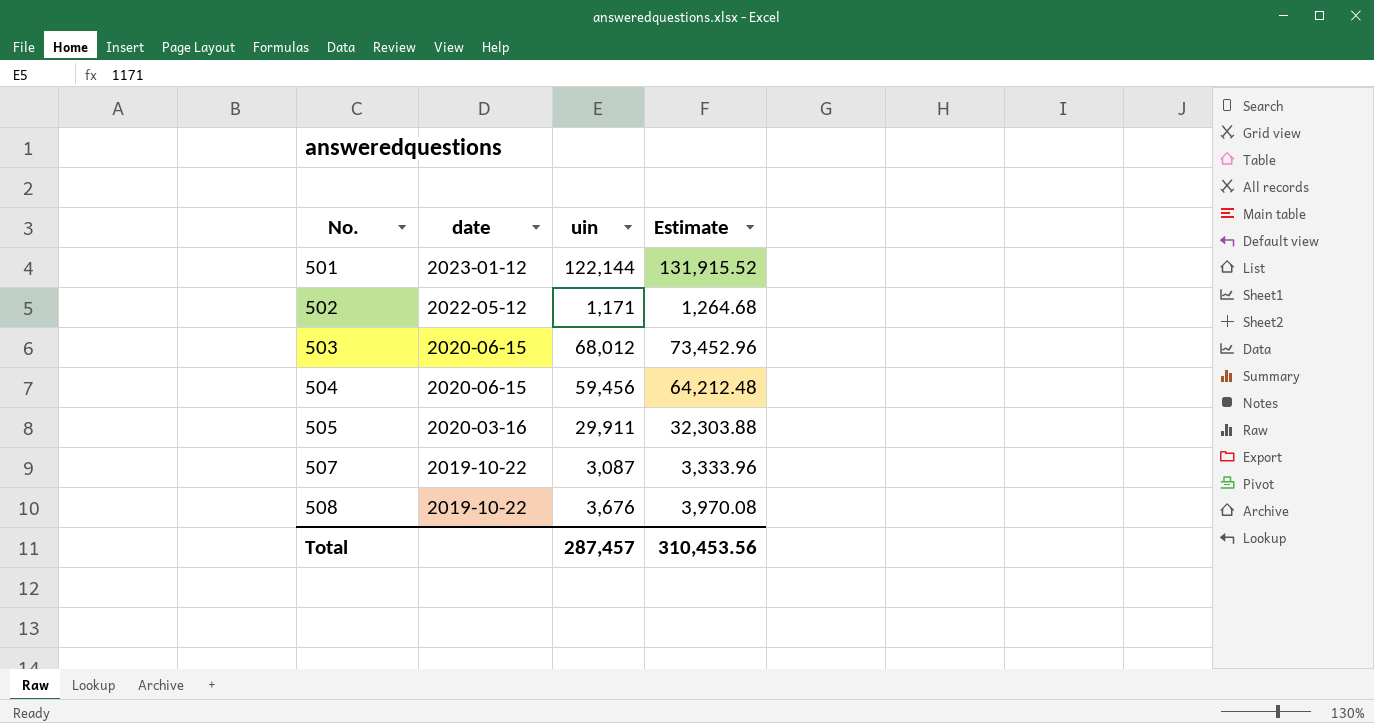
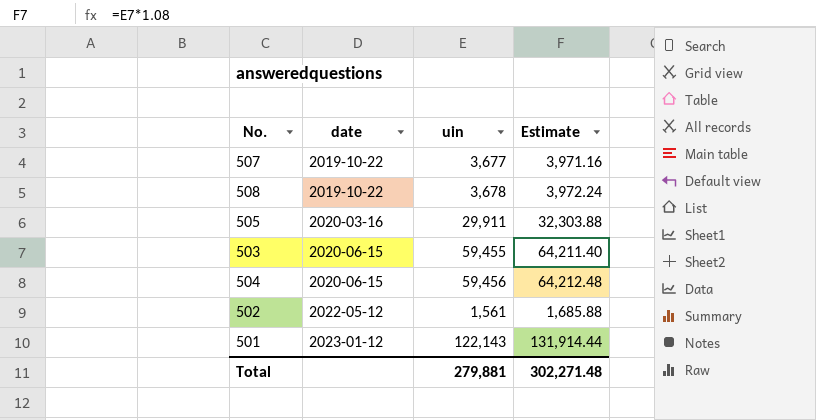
row order: No. ascending -> date ascending
507 | uin: 3,087 -> 3,677
507 | Estimate: 3,333.96 -> 3,971.16
508 | uin: 3,676 -> 3,678
508 | Estimate: 3,970.08 -> 3,972.24
503 | uin: 68,012 -> 59,455
503 | Estimate: 73,452.96 -> 64,211.40
502 | uin: 1,171 -> 1,561
502 | Estimate: 1,264.68 -> 1,685.88
501 | uin: 122,144 -> 122,143
501 | Estimate: 131,915.52 -> 131,914.44
Total | uin: 287,457 -> 279,881
Total | Estimate: 310,453.56 -> 302,271.48

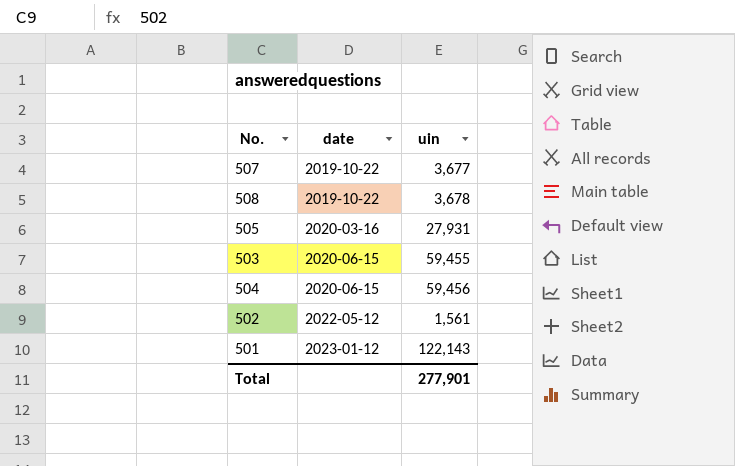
column Estimate | formula: [uin] * 1.08 -> none
505 | uin: 29,911 -> 27,931
Total | uin: 279,881 -> 277,901

